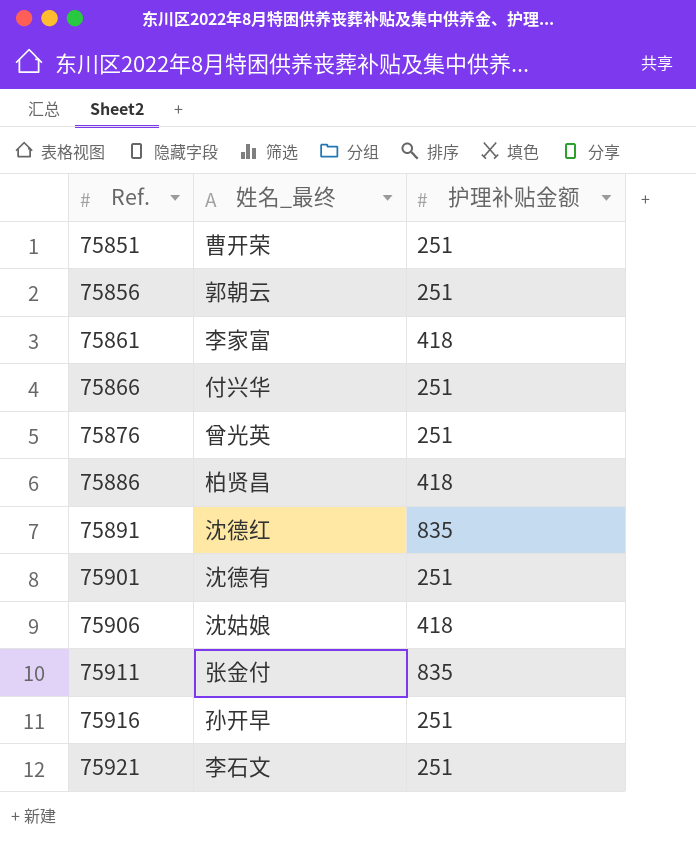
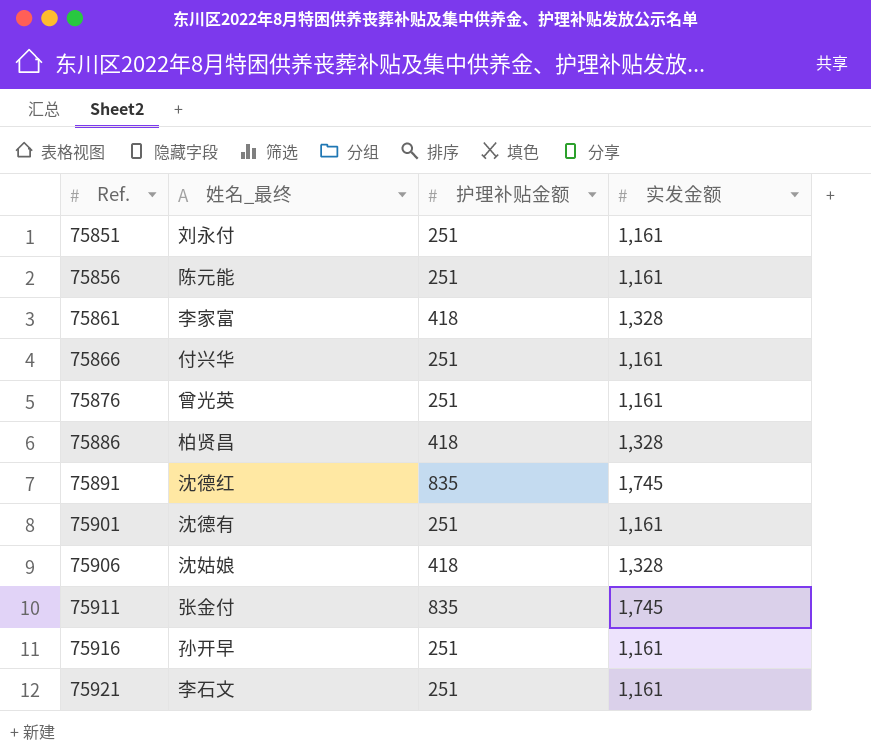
column 实发金额 | position: none -> 4
75851 | 姓名_最终: 曹开荣 -> 刘永付
75856 | 姓名_最终: 郭朝云 -> 陈元能

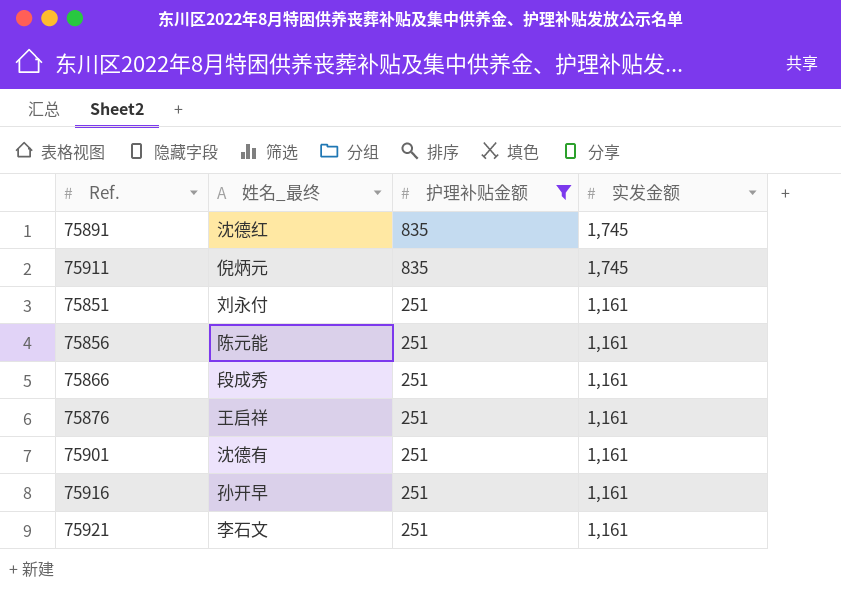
filter: none -> 护理补贴金额 != 418
row order: Ref. ascending -> 护理补贴金额 descending
75911 | 姓名_最终: 张金付 -> 倪炳元
75866 | 姓名_最终: 付兴华 -> 段成秀
75876 | 姓名_最终: 曾光英 -> 王启祥

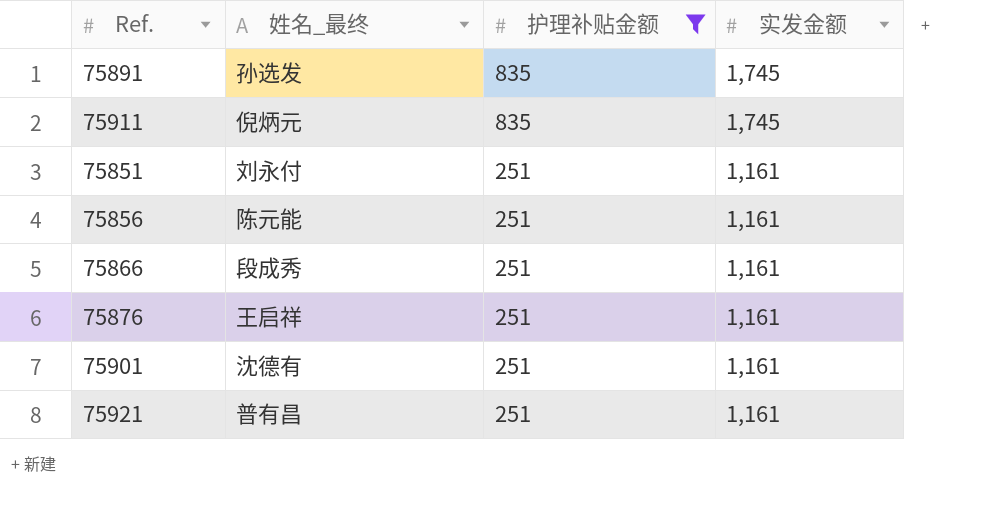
row 75916: 孙开早 | 251 | 1,161 -> none
75891 | 姓名_最终: 沈德红 -> 孙选发
75921 | 姓名_最终: 李石文 -> 普有昌

